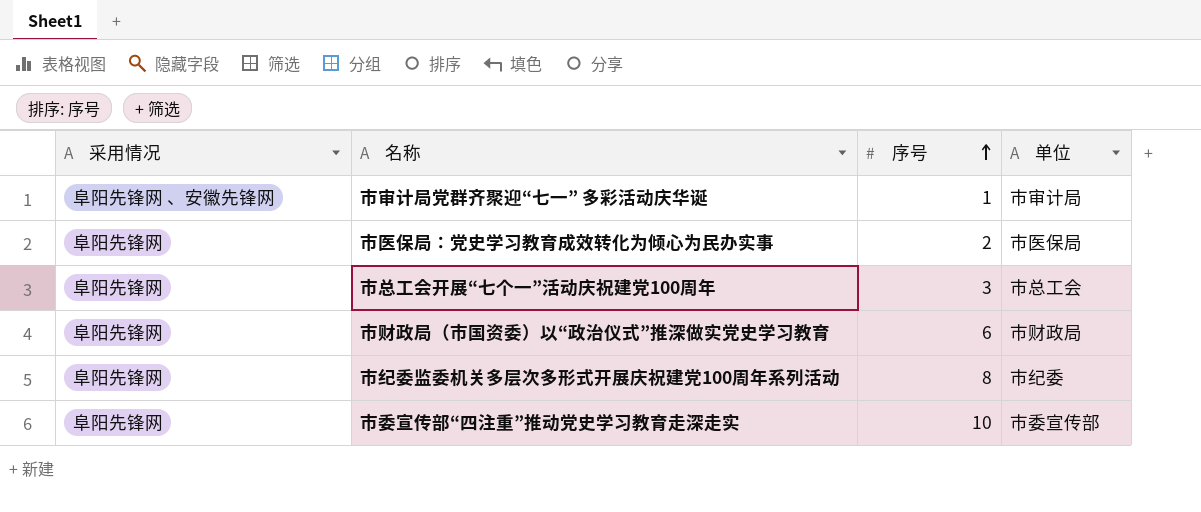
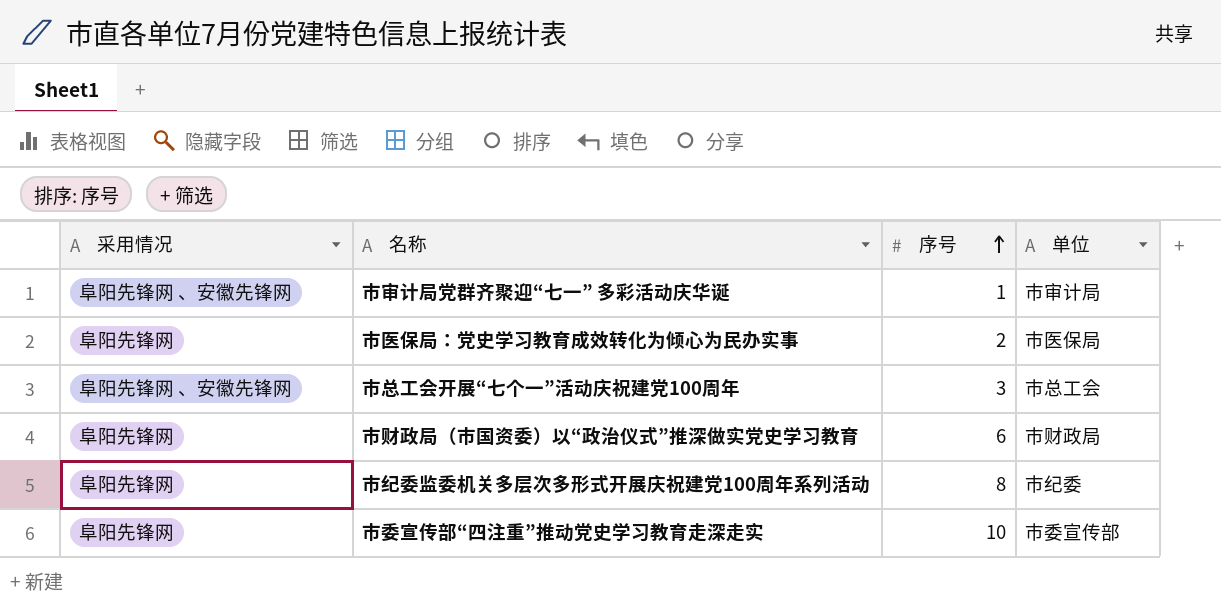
市总工会开展“七个一”活动庆祝建党100周年 | 采用情况: 阜阳先锋网 -> 阜阳先锋网 、安徽先锋网

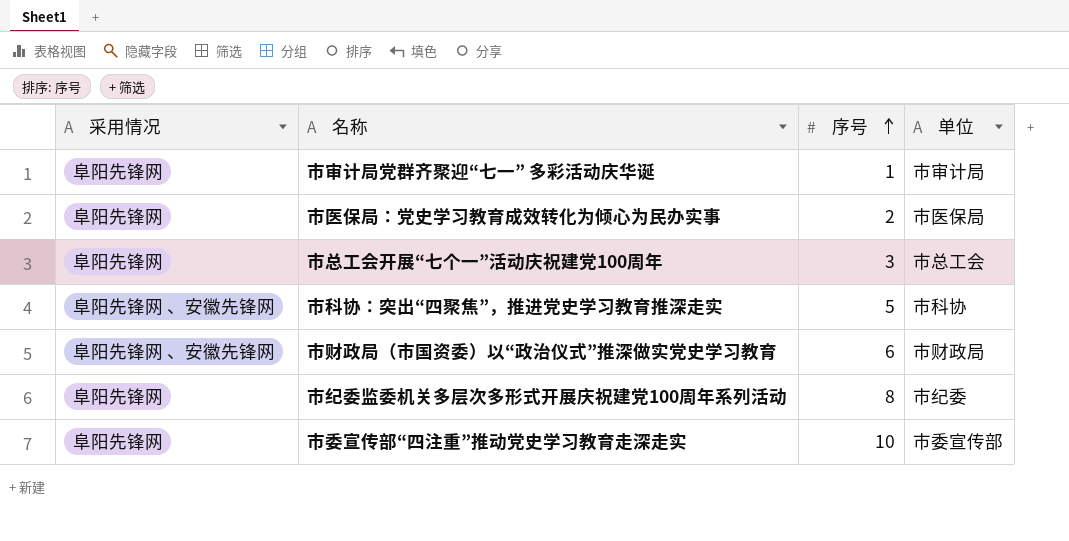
市审计局党群齐聚迎“七一” 多彩活动庆华诞 | 采用情况: 阜阳先锋网 、安徽先锋网 -> 阜阳先锋网
市总工会开展“七个一”活动庆祝建党100周年 | 采用情况: 阜阳先锋网 、安徽先锋网 -> 阜阳先锋网
row 市科协：突出“四聚焦”，推进党史学习教育推深走实: none -> 阜阳先锋网 、安徽先锋网 | 5 | 市科协
市财政局（市国资委）以“政治仪式”推深做实党史学习教育 | 采用情况: 阜阳先锋网 -> 阜阳先锋网 、安徽先锋网

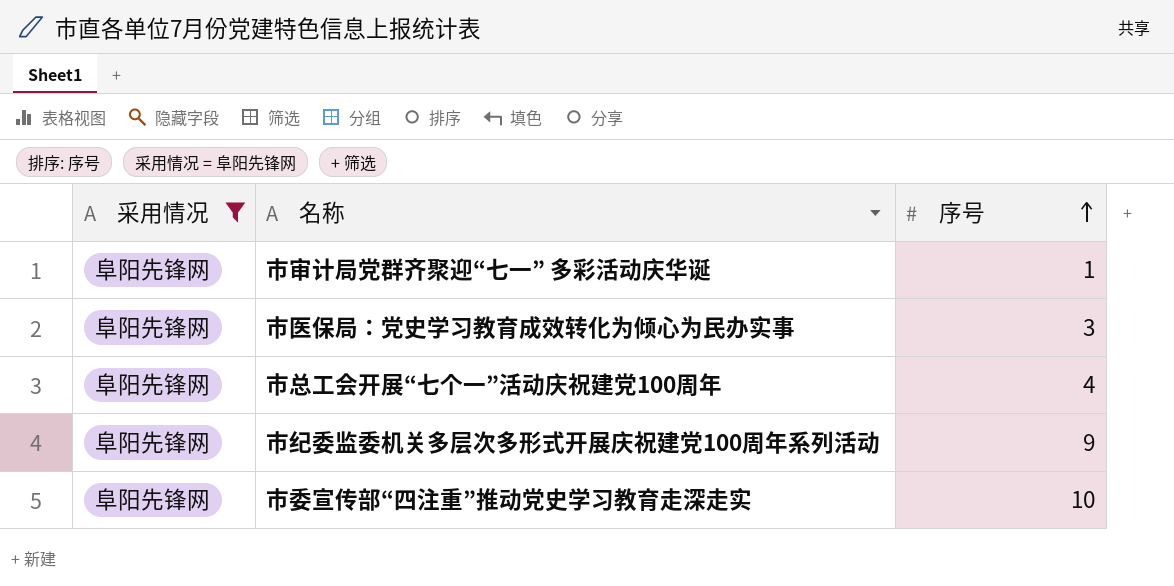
filter: none -> 采用情况 = 阜阳先锋网
column 单位 | position: 4 -> none
市医保局：党史学习教育成效转化为倾心为民办实事 | 序号: 2 -> 3
市总工会开展“七个一”活动庆祝建党100周年 | 序号: 3 -> 4
市纪委监委机关多层次多形式开展庆祝建党100周年系列活动 | 序号: 8 -> 9

